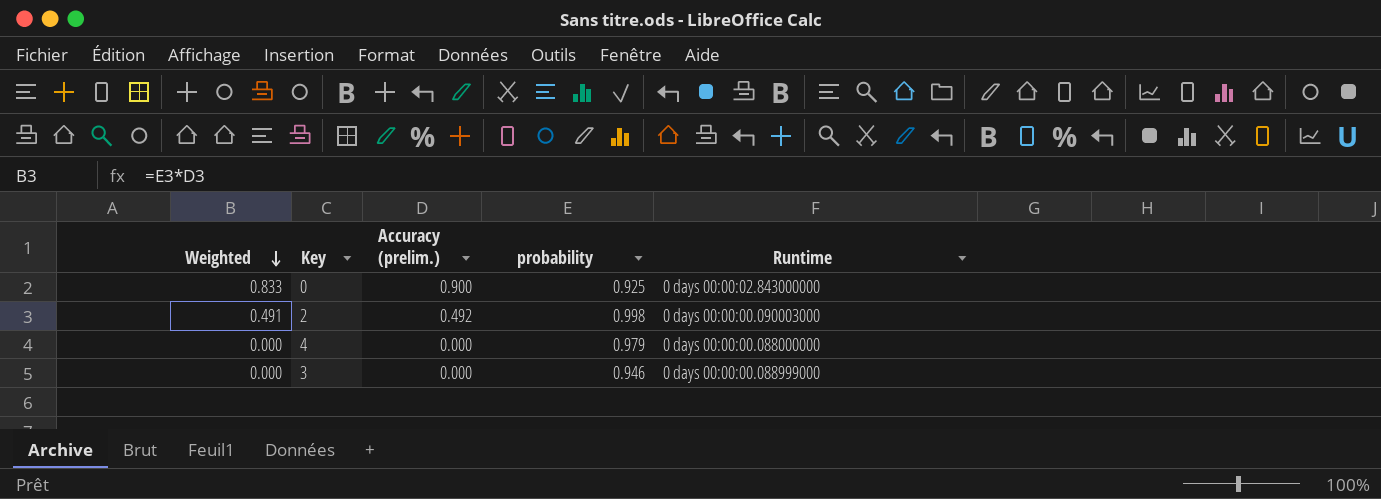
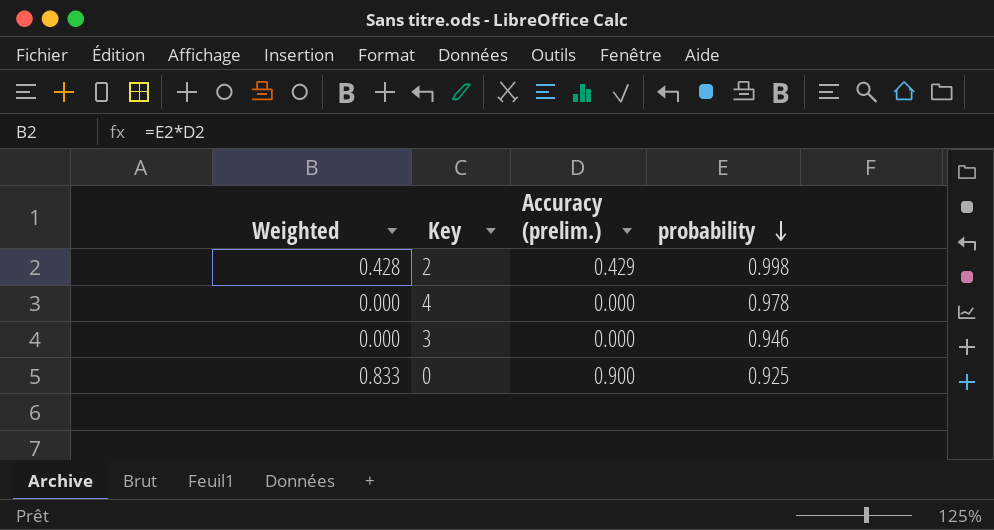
row order: Weighted descending -> probability descending
column Runtime | position: 5 -> none
2 | Weighted: 0.491 -> 0.428
2 | Accuracy (prelim.): 0.492 -> 0.429
4 | probability: 0.979 -> 0.978

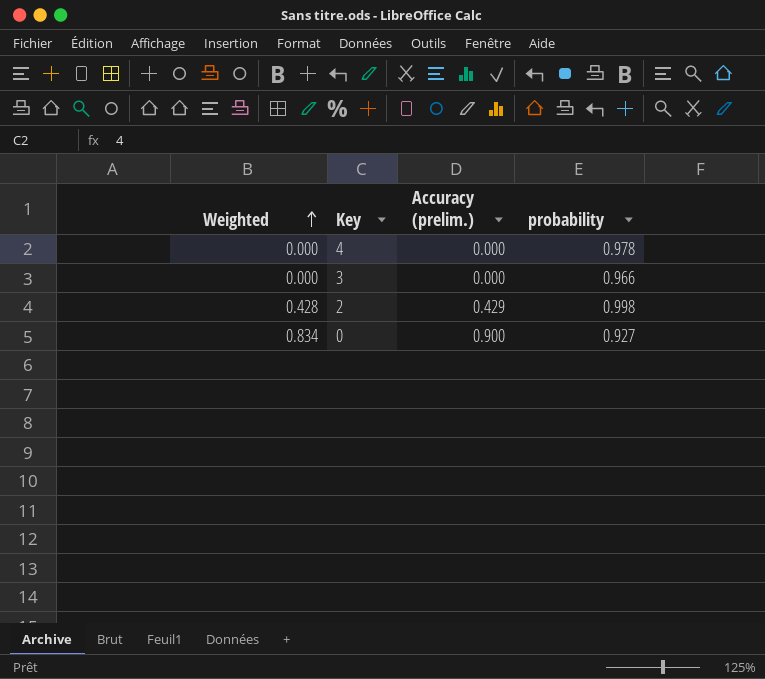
row order: probability descending -> Weighted ascending
3 | probability: 0.946 -> 0.966
0 | Weighted: 0.833 -> 0.834
0 | probability: 0.925 -> 0.927

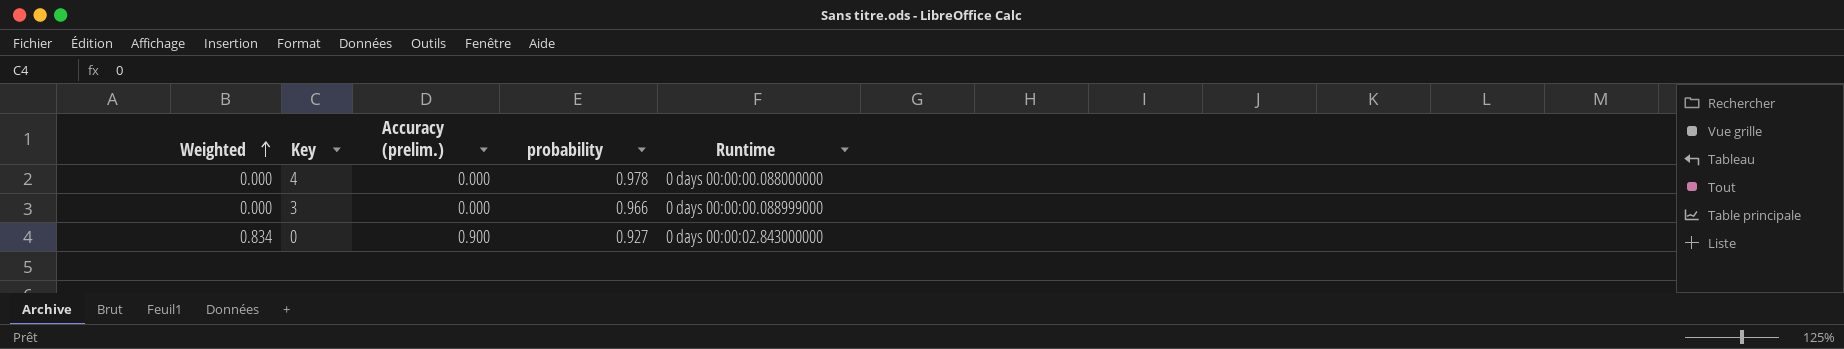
column Runtime | position: none -> 5
row 2: 0.428 | 0.429 | 0.998 -> none

